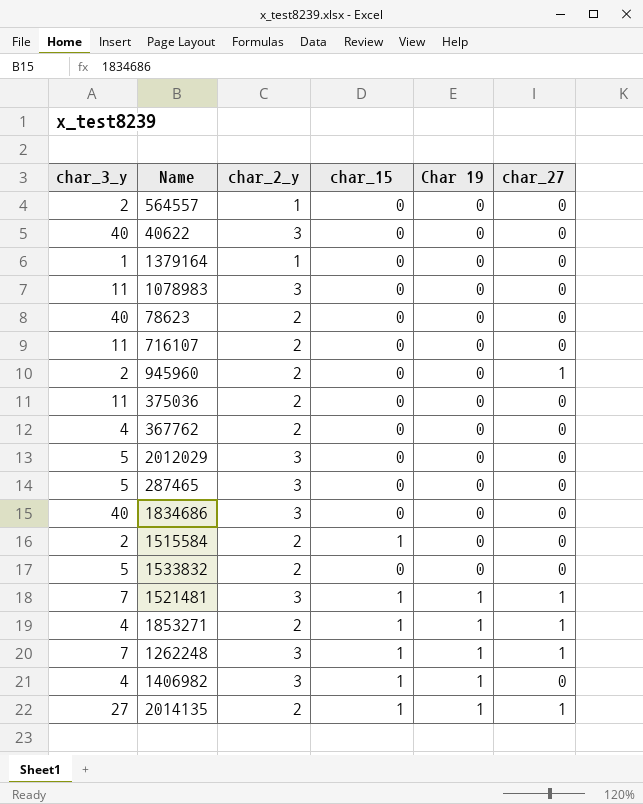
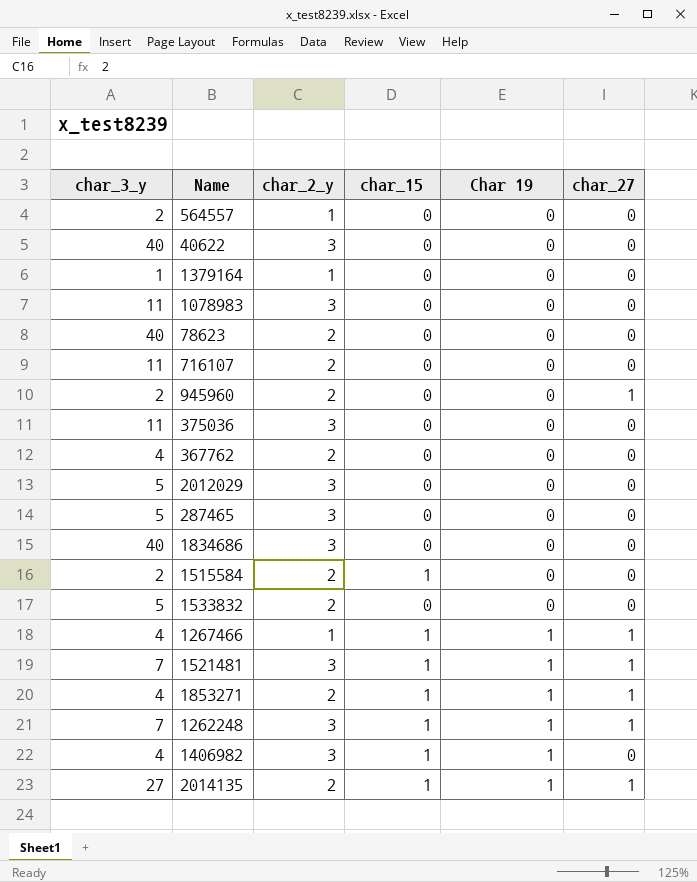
375036 | char_2_y: 2 -> 3
row 1267466: none -> 4 | 1 | 1 | 1 | 1

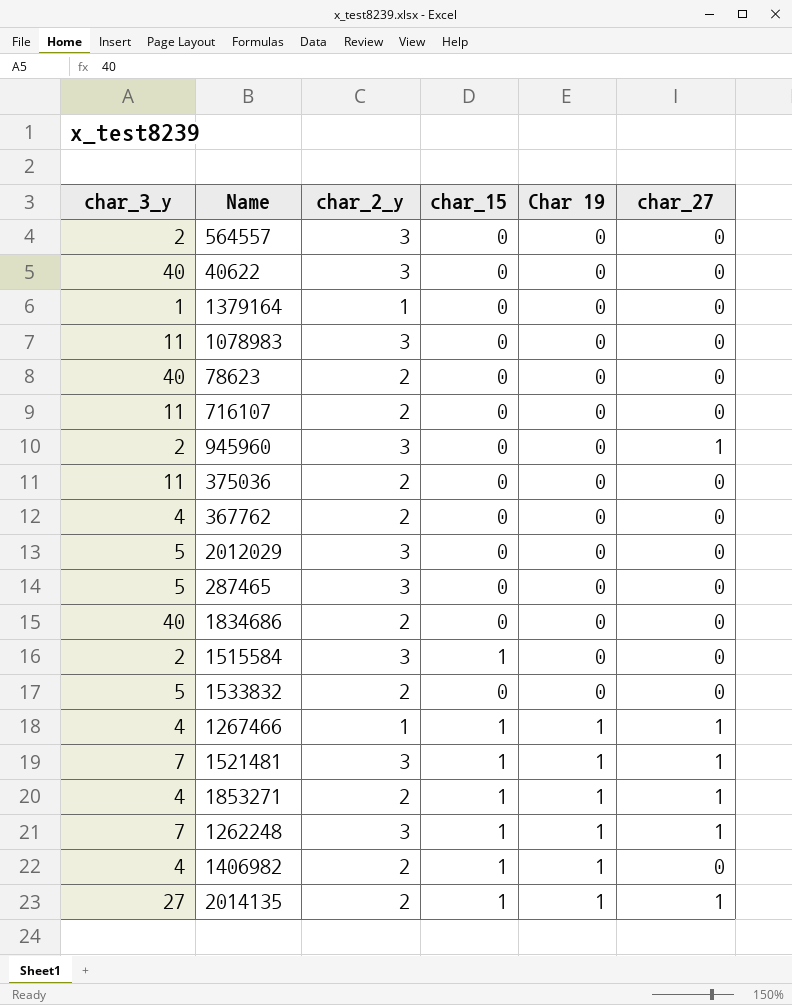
564557 | char_2_y: 1 -> 3
945960 | char_2_y: 2 -> 3
375036 | char_2_y: 3 -> 2
1834686 | char_2_y: 3 -> 2
1515584 | char_2_y: 2 -> 3
1406982 | char_2_y: 3 -> 2

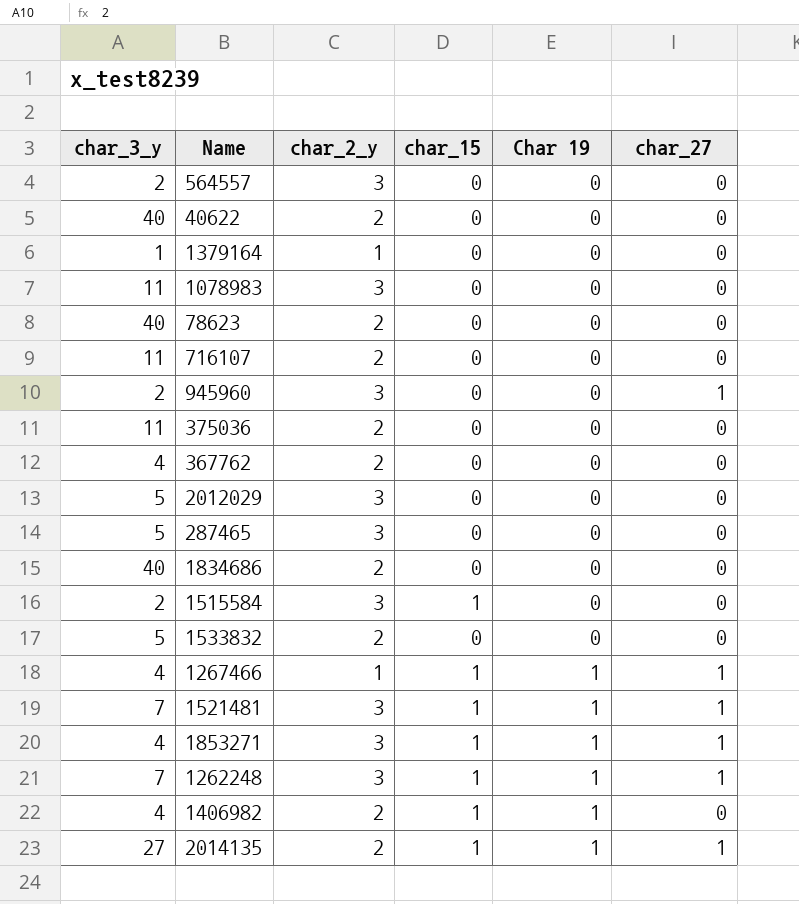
40622 | char_2_y: 3 -> 2
1853271 | char_2_y: 2 -> 3

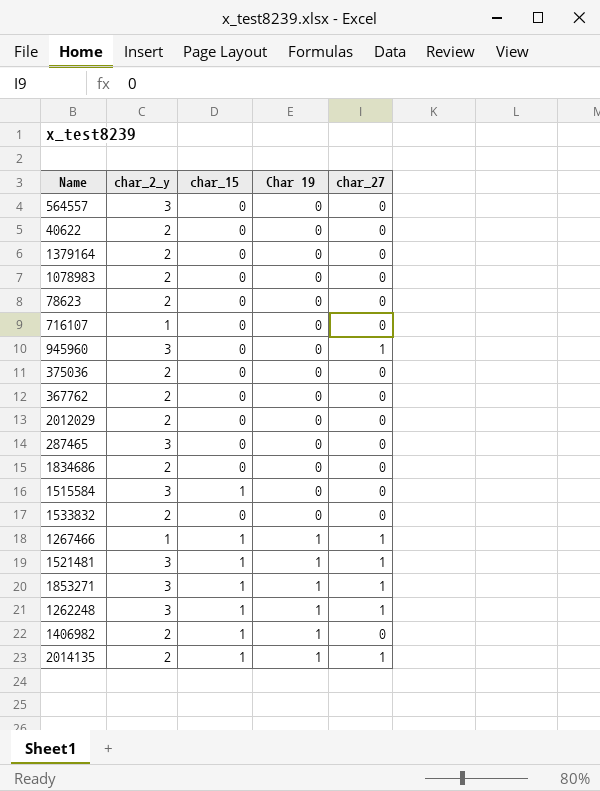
column char_3_y | position: 1 -> none
1379164 | char_2_y: 1 -> 2
1078983 | char_2_y: 3 -> 2
716107 | char_2_y: 2 -> 1
2012029 | char_2_y: 3 -> 2

